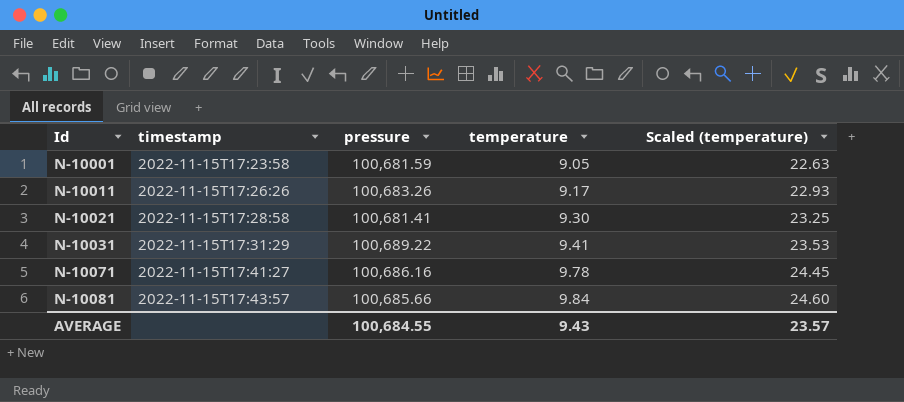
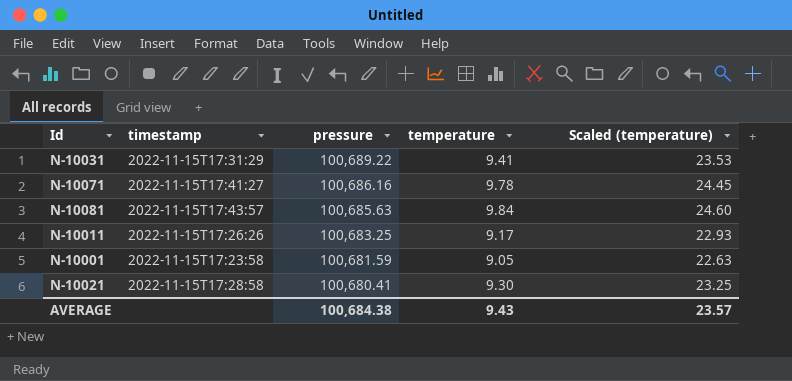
row order: Id ascending -> pressure descending
N-10081 | pressure: 100,685.66 -> 100,685.63
N-10011 | pressure: 100,683.26 -> 100,683.25
N-10021 | pressure: 100,681.41 -> 100,680.41
AVERAGE | pressure: 100,684.55 -> 100,684.38

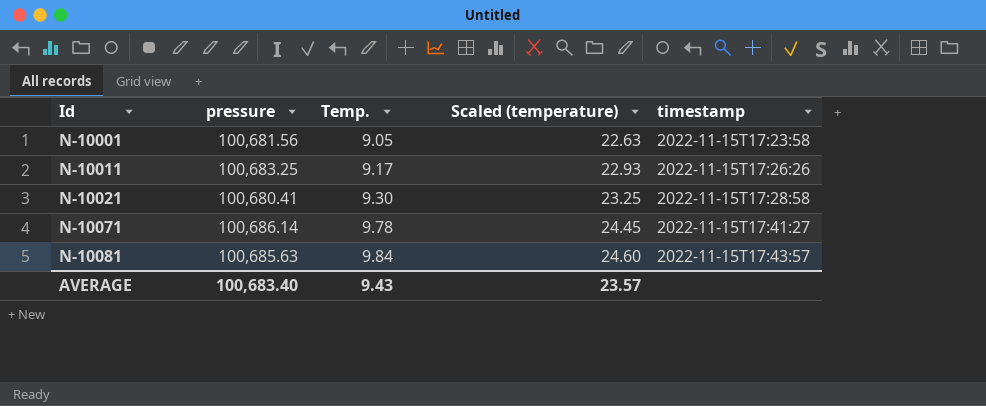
row order: pressure descending -> Id ascending
column name: temperature -> Temp.
column timestamp | position: 2 -> 5
row N-10031: 2022-11-15T17:31:29 | 100,689.22 | 9.41 | 23.53 -> none
N-10001 | pressure: 100,681.59 -> 100,681.56
N-10071 | pressure: 100,686.16 -> 100,686.14
AVERAGE | pressure: 100,684.38 -> 100,683.40

